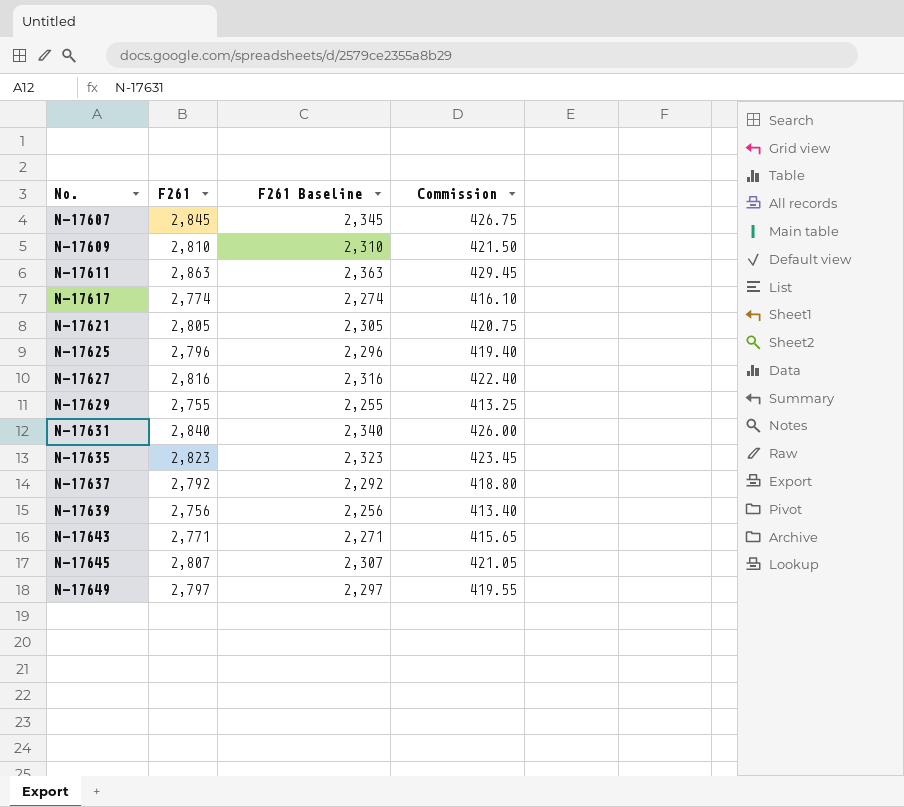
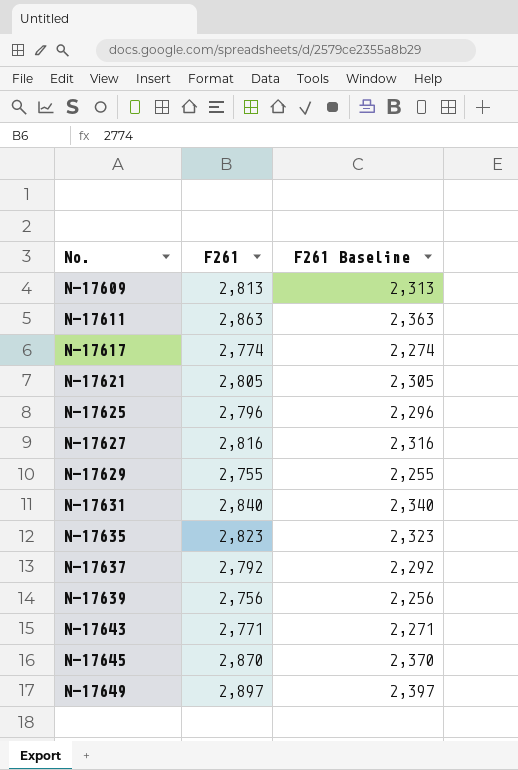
column Commission | formula: [F261] * 0.15 -> none
row N-17607: 2,845 | 2,345 | 426.75 -> none
N-17609 | F261: 2,810 -> 2,813
N-17609 | F261 Baseline: 2,310 -> 2,313
N-17645 | F261: 2,807 -> 2,870
N-17645 | F261 Baseline: 2,307 -> 2,370
N-17649 | F261: 2,797 -> 2,897
N-17649 | F261 Baseline: 2,297 -> 2,397

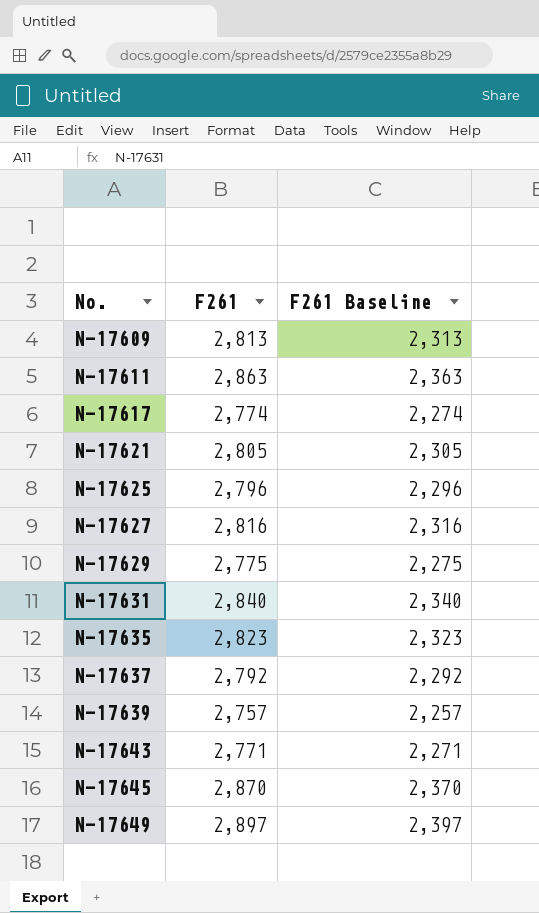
N-17629 | F261: 2,755 -> 2,775
N-17629 | F261 Baseline: 2,255 -> 2,275
N-17639 | F261: 2,756 -> 2,757
N-17639 | F261 Baseline: 2,256 -> 2,257

